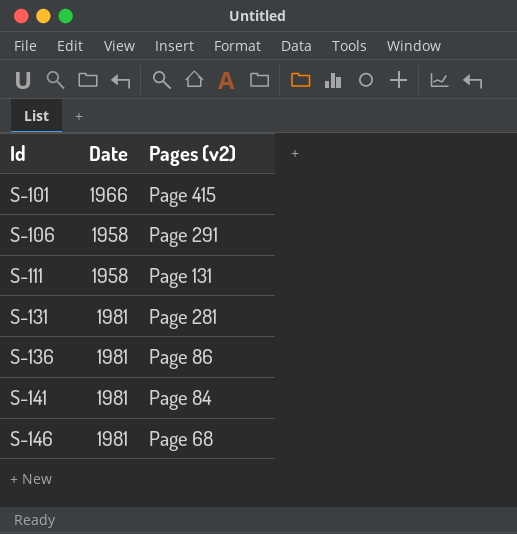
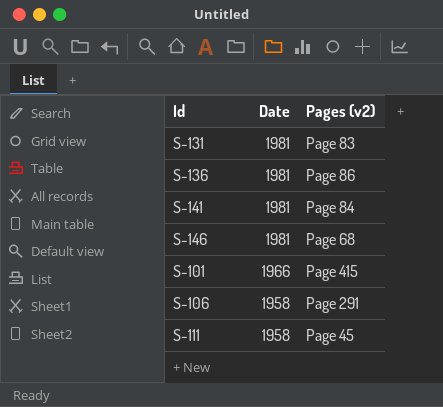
row order: Id ascending -> Date descending
S-131 | Pages (v2): Page 281 -> Page 83
S-111 | Pages (v2): Page 131 -> Page 45

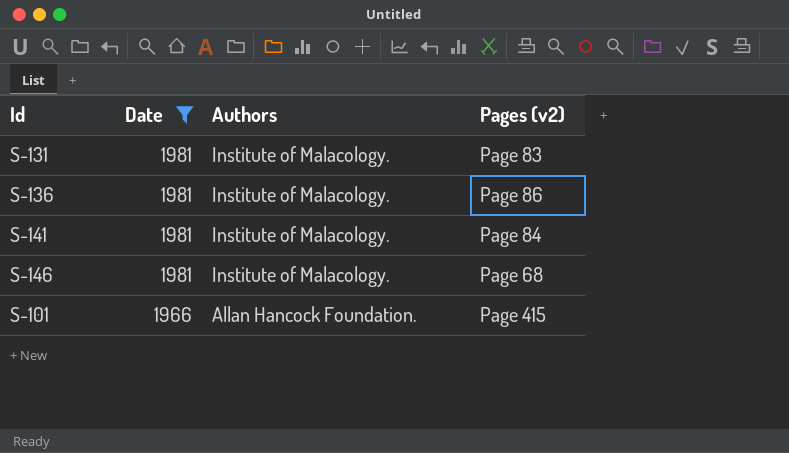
filter: none -> Date != 1958
column Authors | position: none -> 3

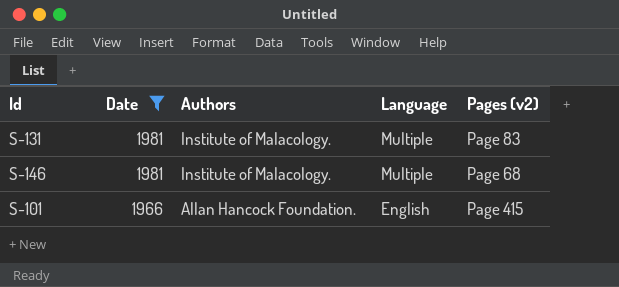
column Language | position: none -> 4
row S-136: 1981 | Institute of Malacology. | Page 86 -> none
row S-141: 1981 | Institute of Malacology. | Page 84 -> none

